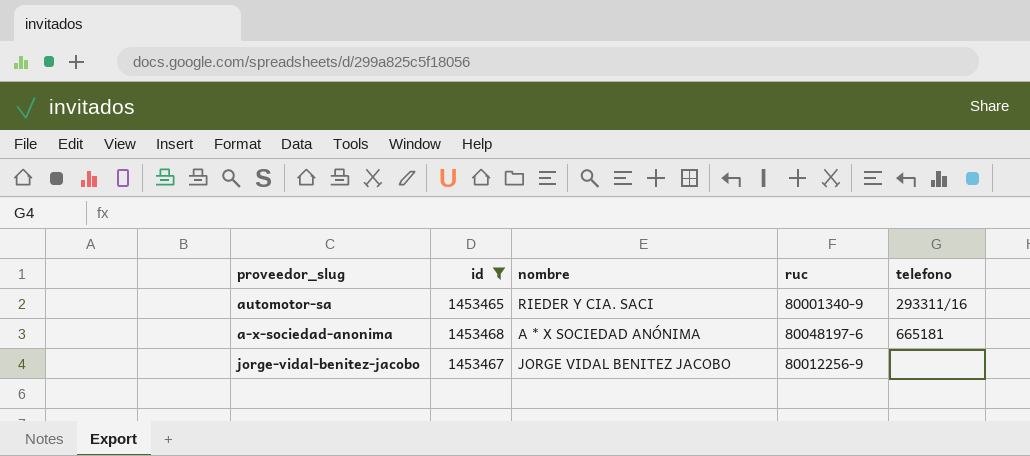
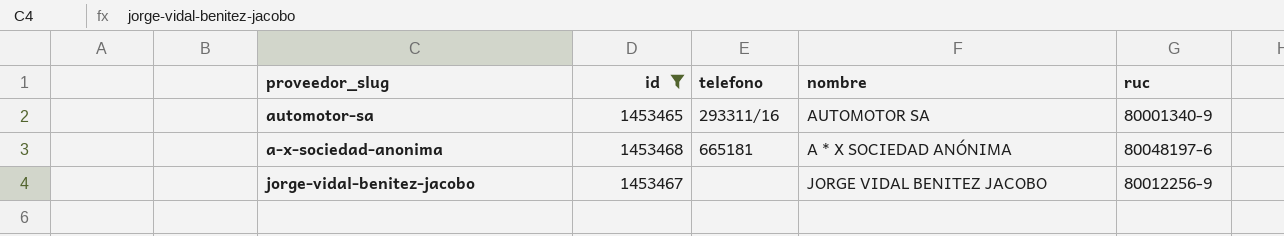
column telefono | position: 5 -> 3
automotor-sa | nombre: RIEDER Y CIA. SACI -> AUTOMOTOR SA

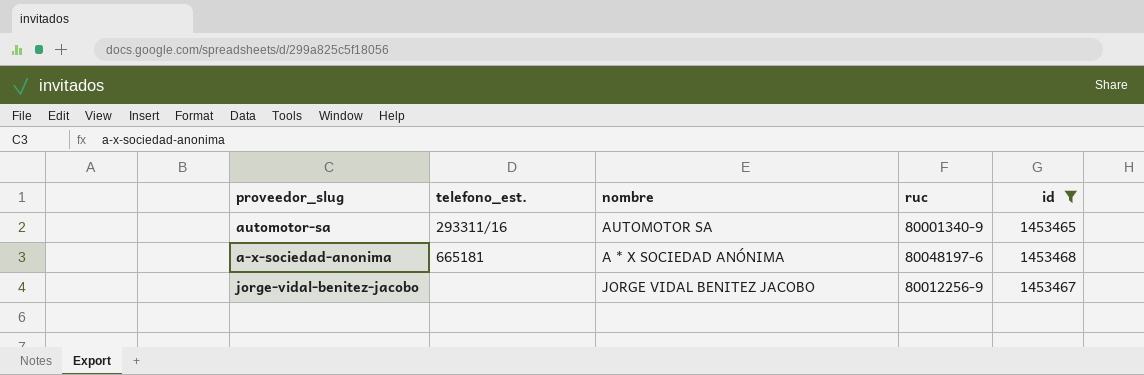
column name: telefono -> telefono_est.
column id | position: 2 -> 5

